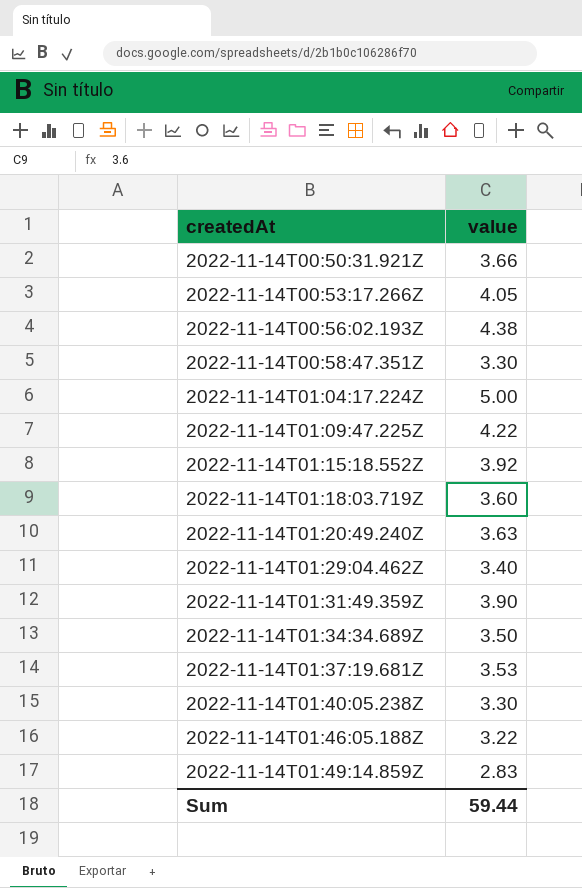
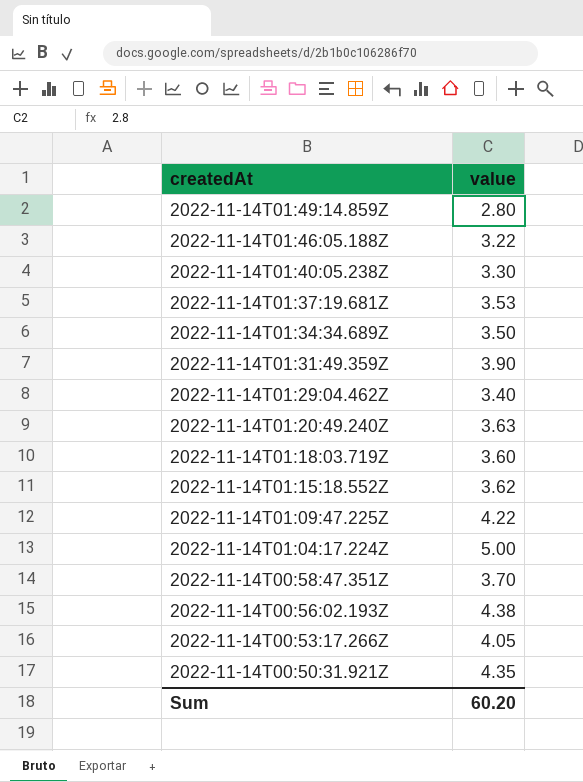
row order: createdAt ascending -> createdAt descending
2022-11-14T01:49:14.859Z | value: 2.83 -> 2.80
2022-11-14T01:15:18.552Z | value: 3.92 -> 3.62
2022-11-14T00:58:47.351Z | value: 3.30 -> 3.70
2022-11-14T00:50:31.921Z | value: 3.66 -> 4.35
Sum | value: 59.44 -> 60.20

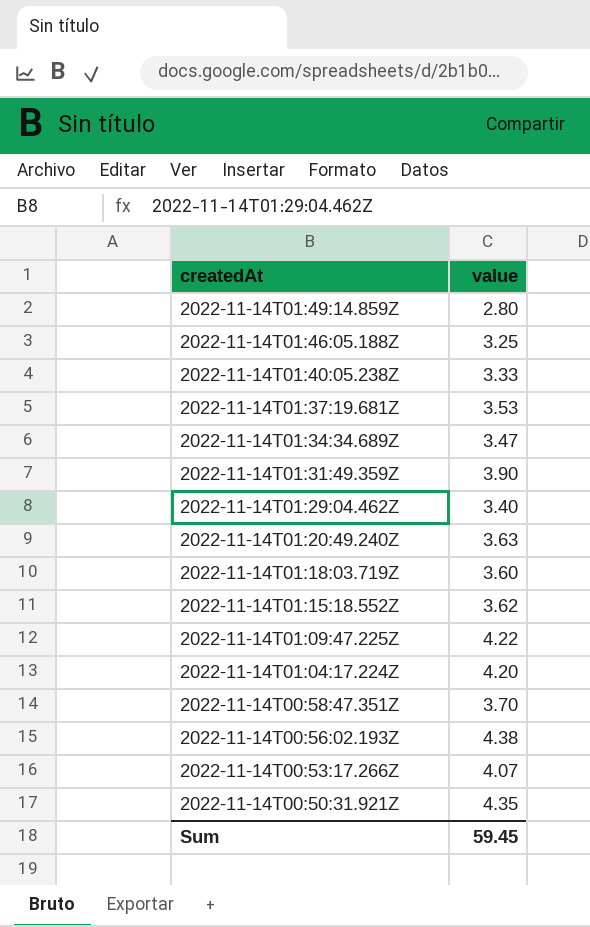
2022-11-14T01:46:05.188Z | value: 3.22 -> 3.25
2022-11-14T01:40:05.238Z | value: 3.30 -> 3.33
2022-11-14T01:34:34.689Z | value: 3.50 -> 3.47
2022-11-14T01:04:17.224Z | value: 5.00 -> 4.20
2022-11-14T00:53:17.266Z | value: 4.05 -> 4.07
Sum | value: 60.20 -> 59.45

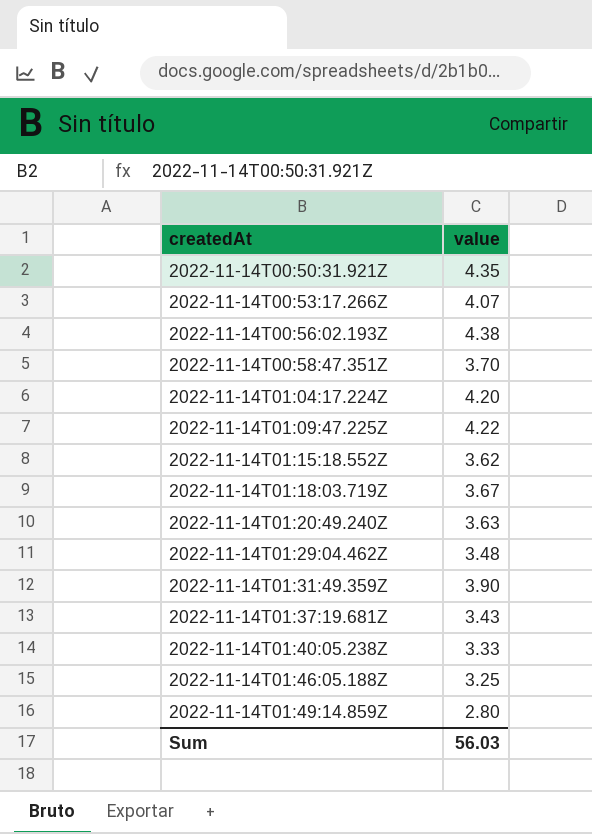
row order: createdAt descending -> createdAt ascending
row 2022-11-14T01:34:34.689Z: 3.47 -> none
2022-11-14T01:18:03.719Z | value: 3.60 -> 3.67
2022-11-14T01:29:04.462Z | value: 3.40 -> 3.48
2022-11-14T01:37:19.681Z | value: 3.53 -> 3.43
Sum | value: 59.45 -> 56.03

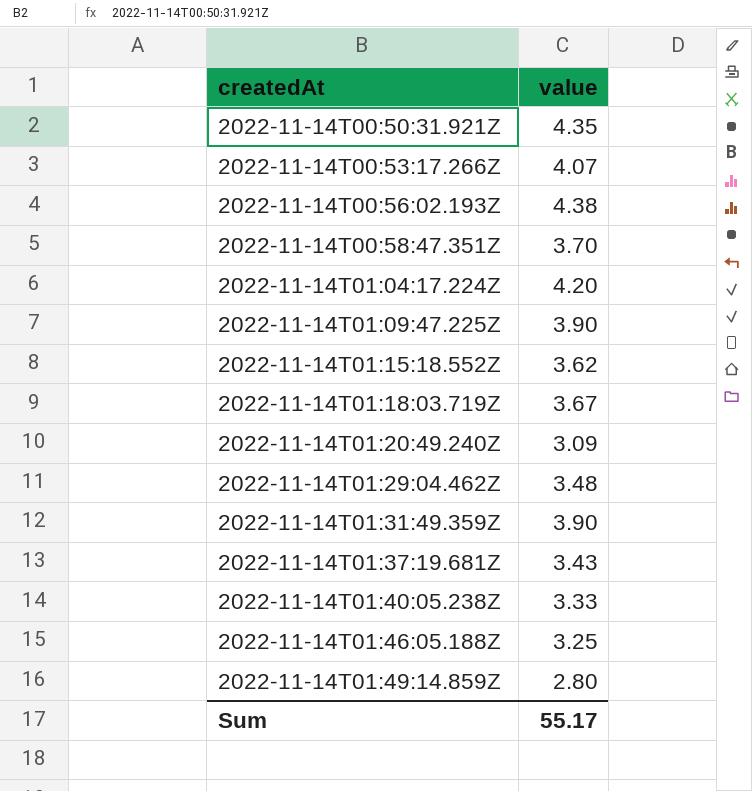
2022-11-14T01:09:47.225Z | value: 4.22 -> 3.90
2022-11-14T01:20:49.240Z | value: 3.63 -> 3.09
Sum | value: 56.03 -> 55.17

